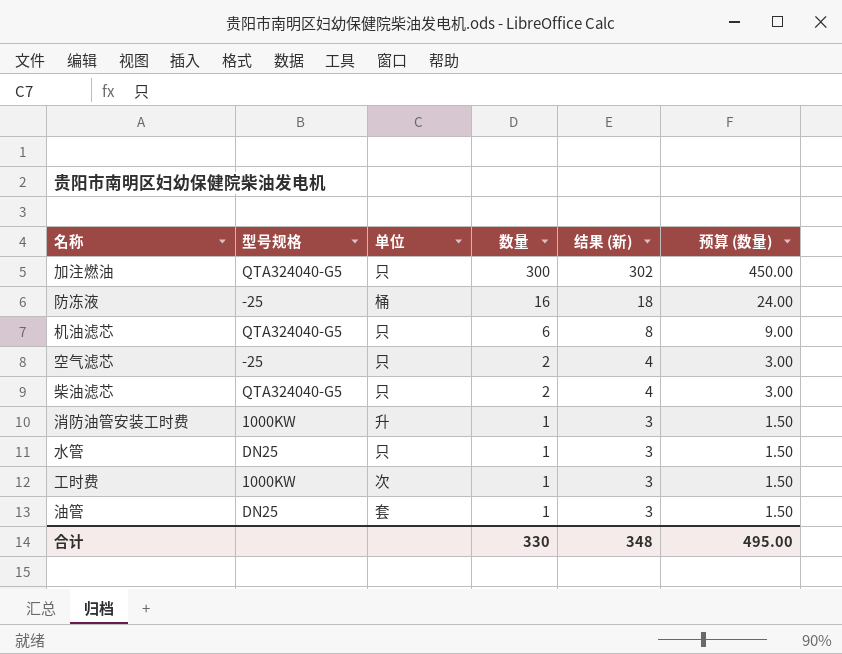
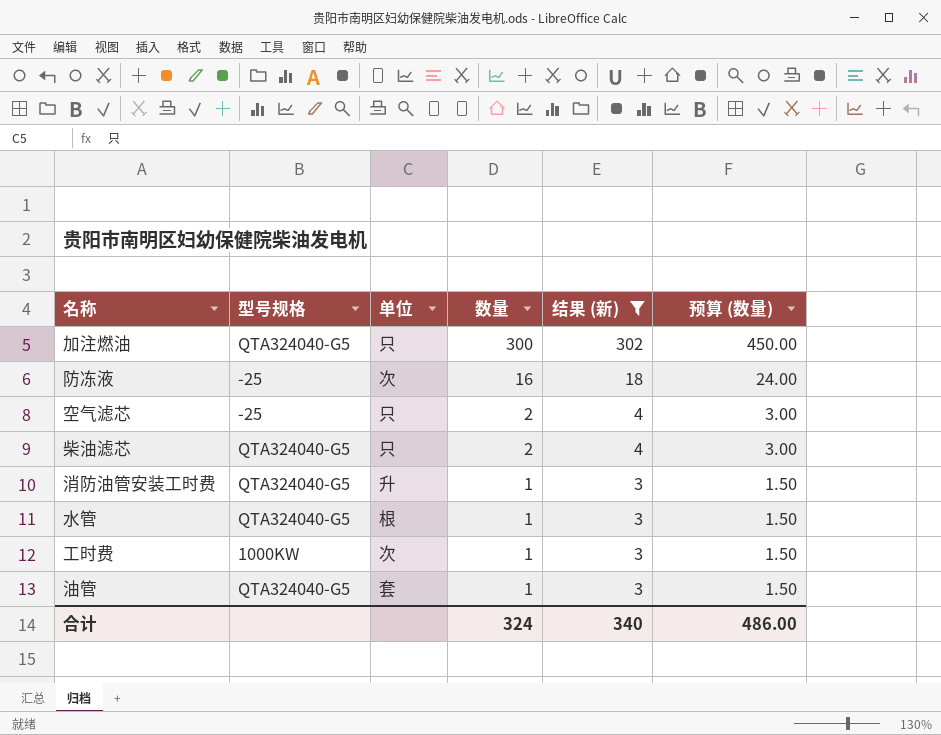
filter: none -> 结果 (新) != 8
防冻液 | 单位: 桶 -> 次
消防油管安装工时费 | 型号规格: 1000KW -> QTA324040-G5
水管 | 型号规格: DN25 -> QTA324040-G5
水管 | 单位: 只 -> 根
油管 | 型号规格: DN25 -> QTA324040-G5
合计 | 数量: 330 -> 324
合计 | 结果 (新): 348 -> 340
合计 | 预算 (数量): 495.00 -> 486.00

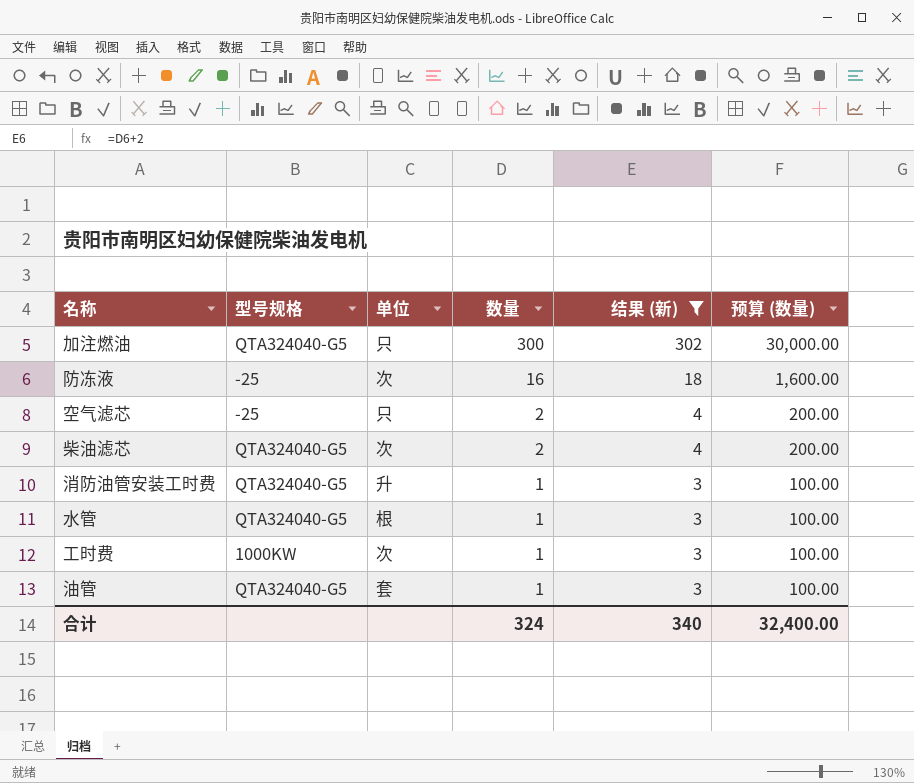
column 预算 (数量) | formula: [数量] * 1.5 -> [数量] * 100
柴油滤芯 | 单位: 只 -> 次
合计 | 预算 (数量): 486.00 -> 32,400.00

